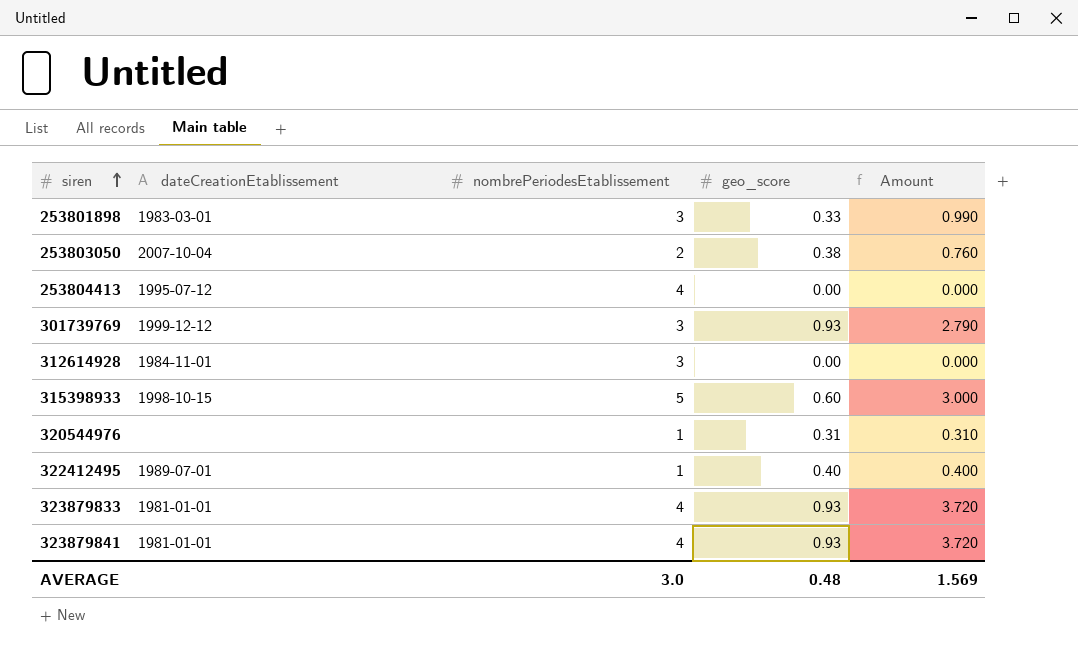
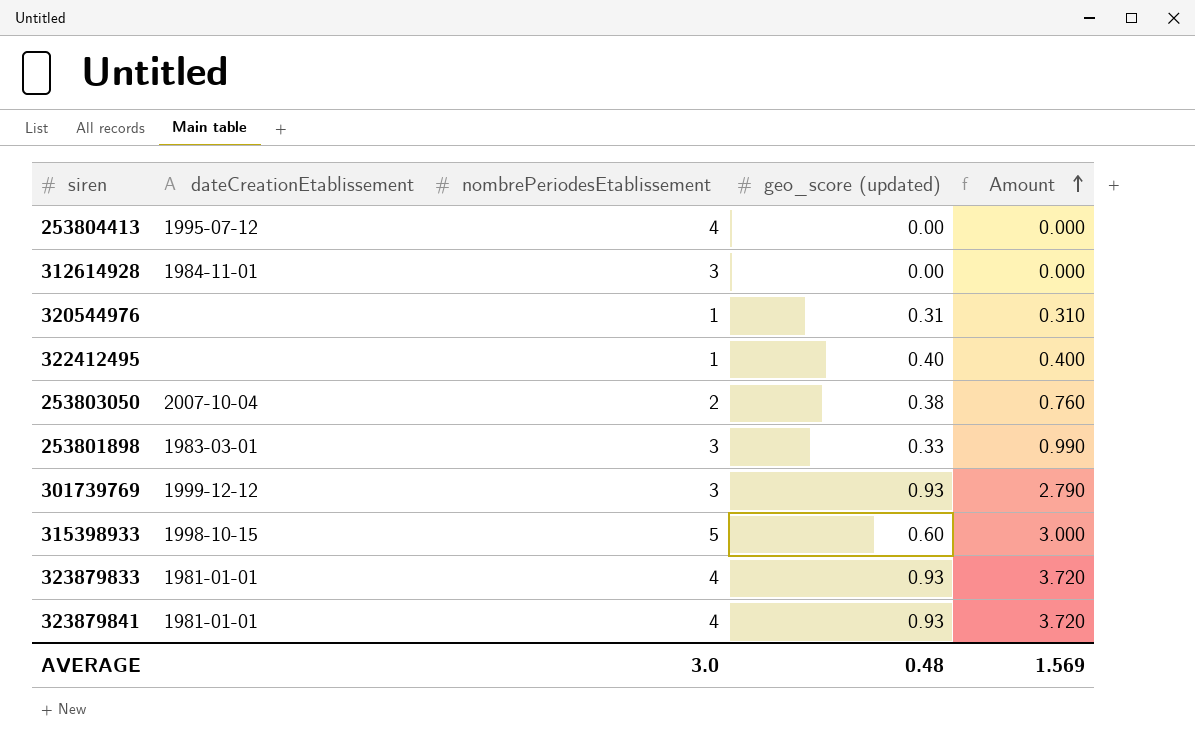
row order: siren ascending -> Amount ascending
column name: geo_score -> geo_score (updated)
322412495 | dateCreationEtablissement: 1989-07-01 -> none

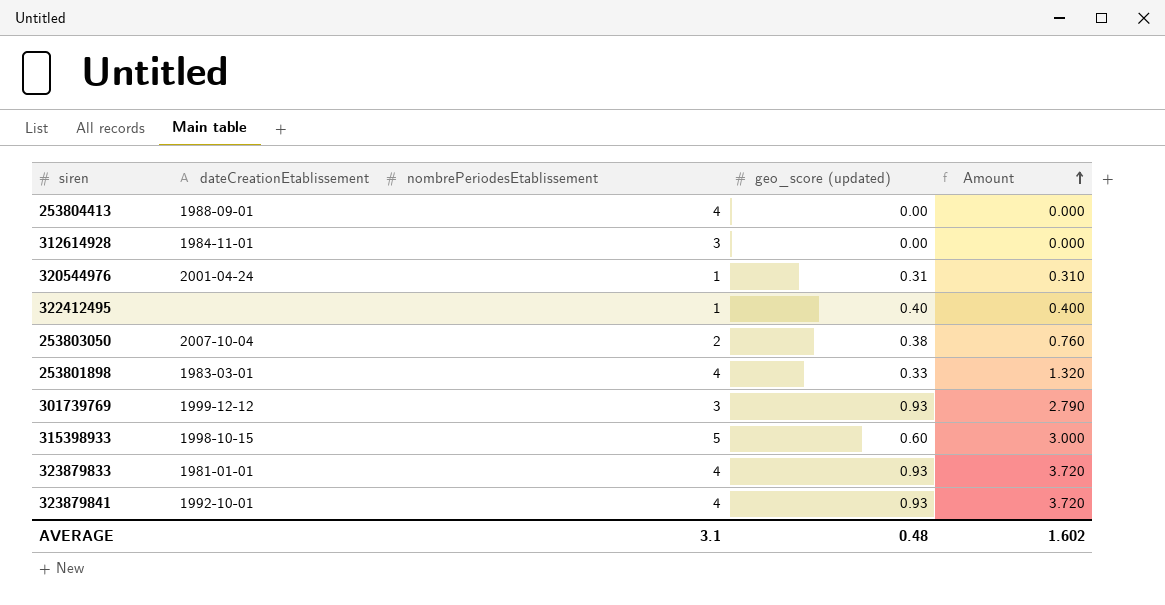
253804413 | dateCreationEtablissement: 1995-07-12 -> 1988-09-01
320544976 | dateCreationEtablissement: none -> 2001-04-24
253801898 | nombrePeriodesEtablissement: 3 -> 4
253801898 | Amount: 0.990 -> 1.320
323879841 | dateCreationEtablissement: 1981-01-01 -> 1992-10-01
AVERAGE | nombrePeriodesEtablissement: 3.0 -> 3.1
AVERAGE | Amount: 1.569 -> 1.602

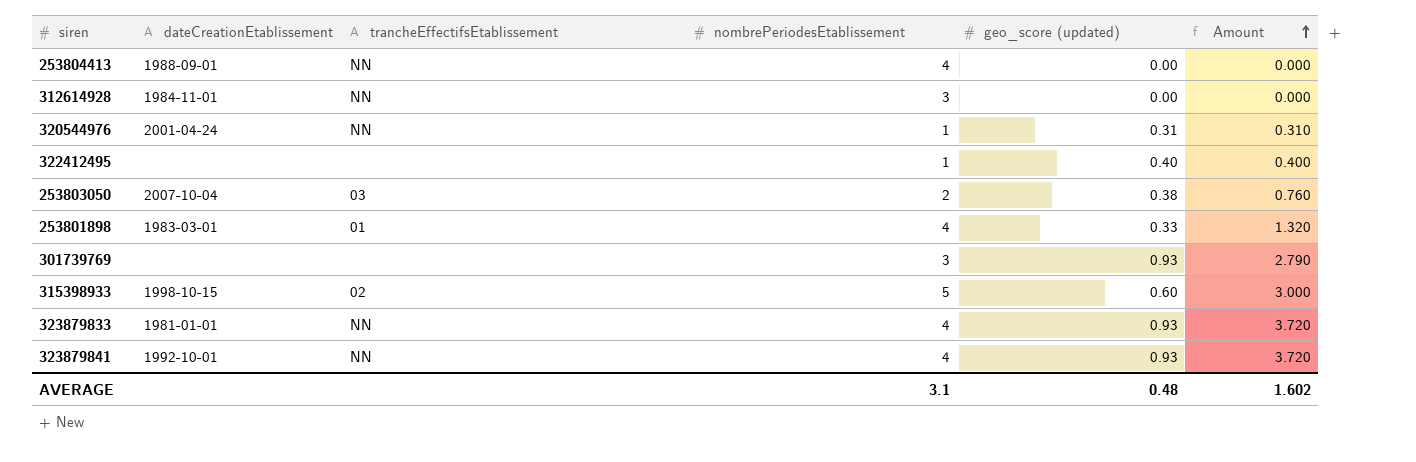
column trancheEffectifsEtablissement | position: none -> 3
301739769 | dateCreationEtablissement: 1999-12-12 -> none

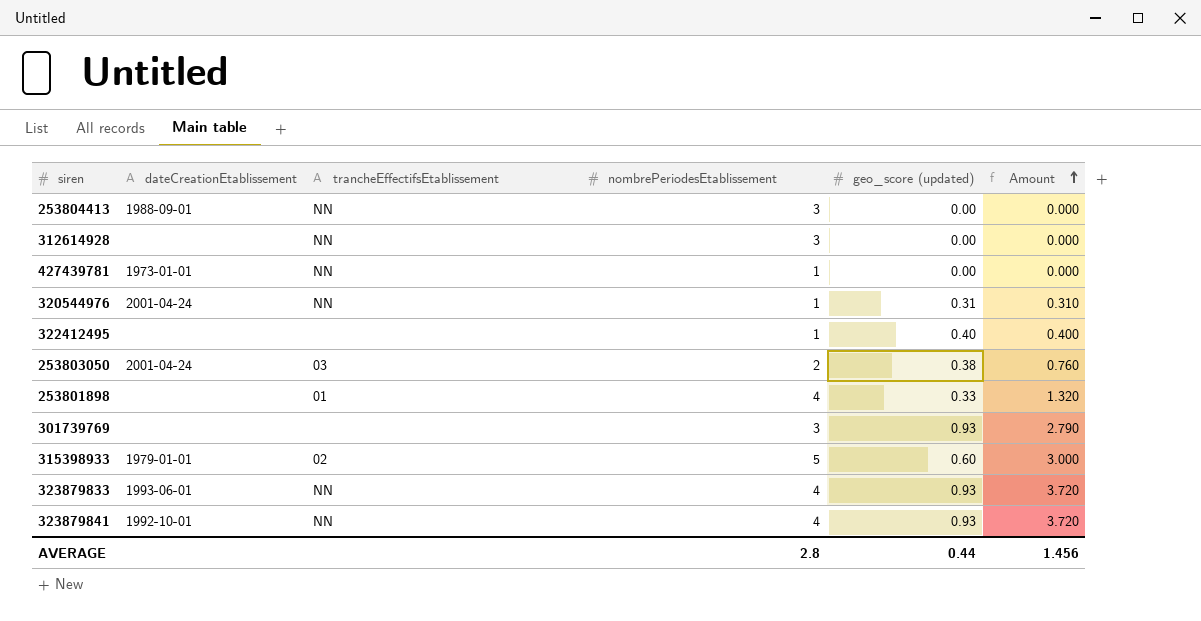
253804413 | nombrePeriodesEtablissement: 4 -> 3
312614928 | dateCreationEtablissement: 1984-11-01 -> none
row 427439781: none -> 1973-01-01 | NN | 1 | 0.00 | 0.000
253803050 | dateCreationEtablissement: 2007-10-04 -> 2001-04-24
253801898 | dateCreationEtablissement: 1983-03-01 -> none
315398933 | dateCreationEtablissement: 1998-10-15 -> 1979-01-01
323879833 | dateCreationEtablissement: 1981-01-01 -> 1993-06-01
AVERAGE | nombrePeriodesEtablissement: 3.1 -> 2.8
AVERAGE | geo_score (updated): 0.48 -> 0.44
AVERAGE | Amount: 1.602 -> 1.456

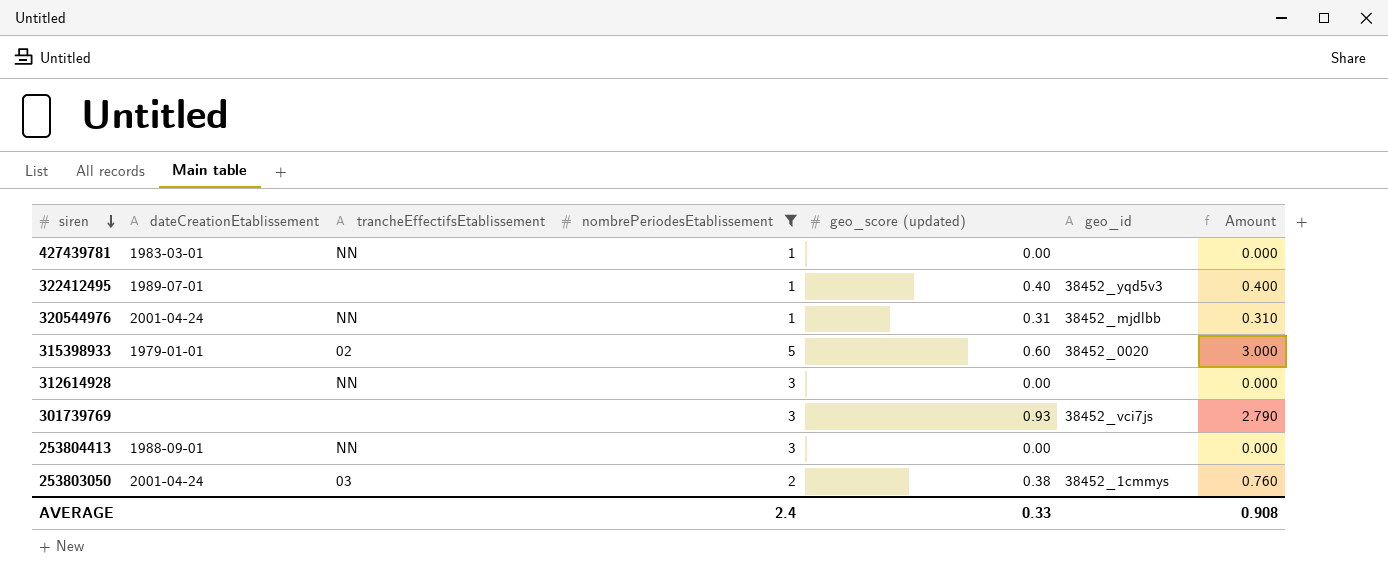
filter: none -> nombrePeriodesEtablissement != 4
row order: Amount ascending -> siren descending
column geo_id | position: none -> 6
427439781 | dateCreationEtablissement: 1973-01-01 -> 1983-03-01
322412495 | dateCreationEtablissement: none -> 1989-07-01
AVERAGE | nombrePeriodesEtablissement: 2.8 -> 2.4
AVERAGE | geo_score (updated): 0.44 -> 0.33
AVERAGE | Amount: 1.456 -> 0.908

